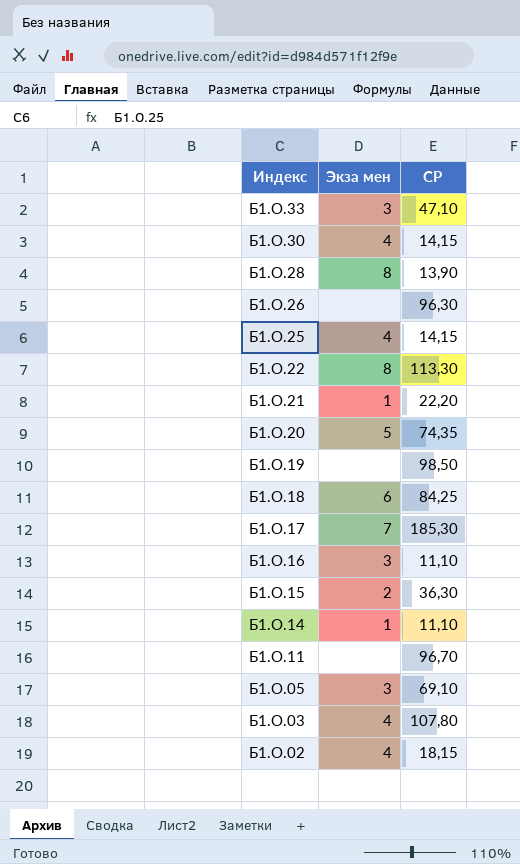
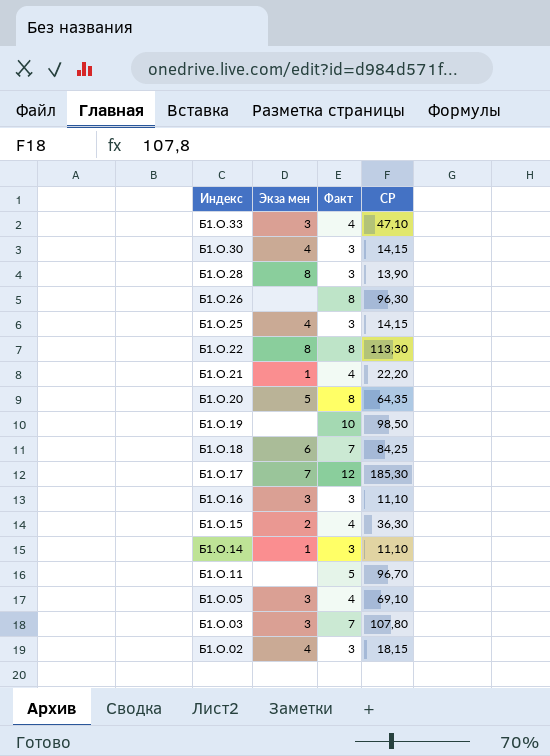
column Факт | position: none -> 3
Б1.О.20 | СР: 74,35 -> 64,35
Б1.О.03 | Экза мен: 4 -> 3

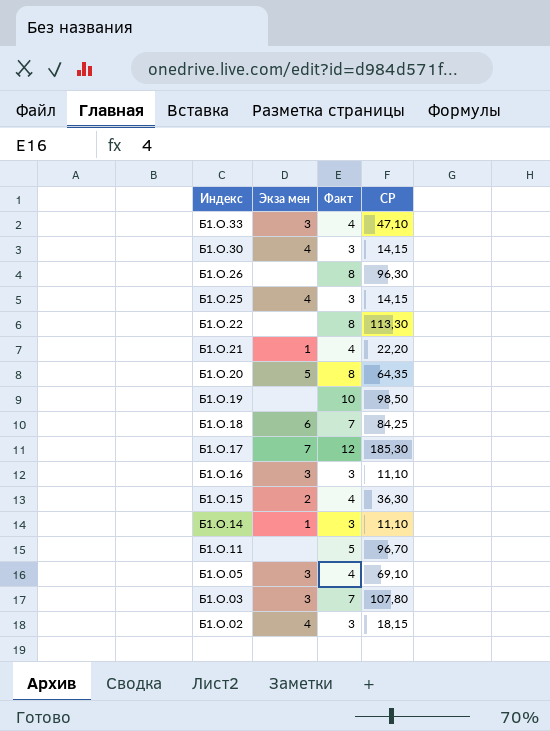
row Б1.О.28: 8 | 3 | 13,90 -> none
Б1.О.22 | Экза мен: 8 -> none

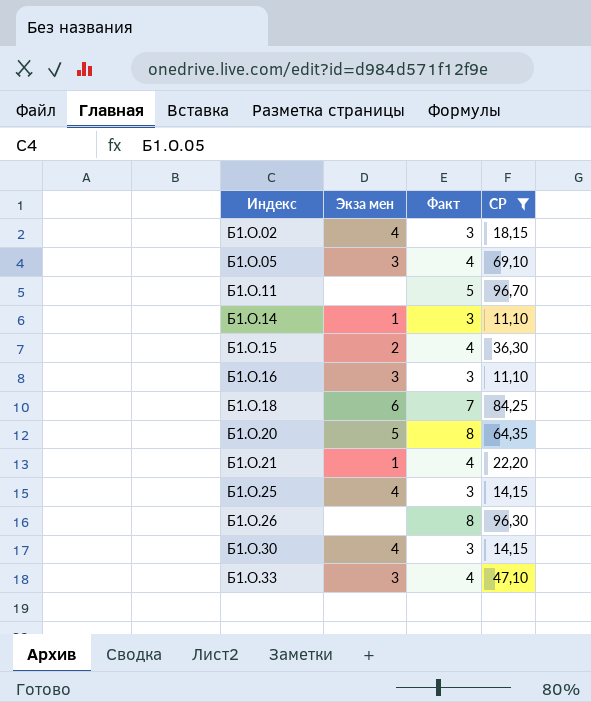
filter: none -> СР <= 96,70
row order: Индекс descending -> Индекс ascending

